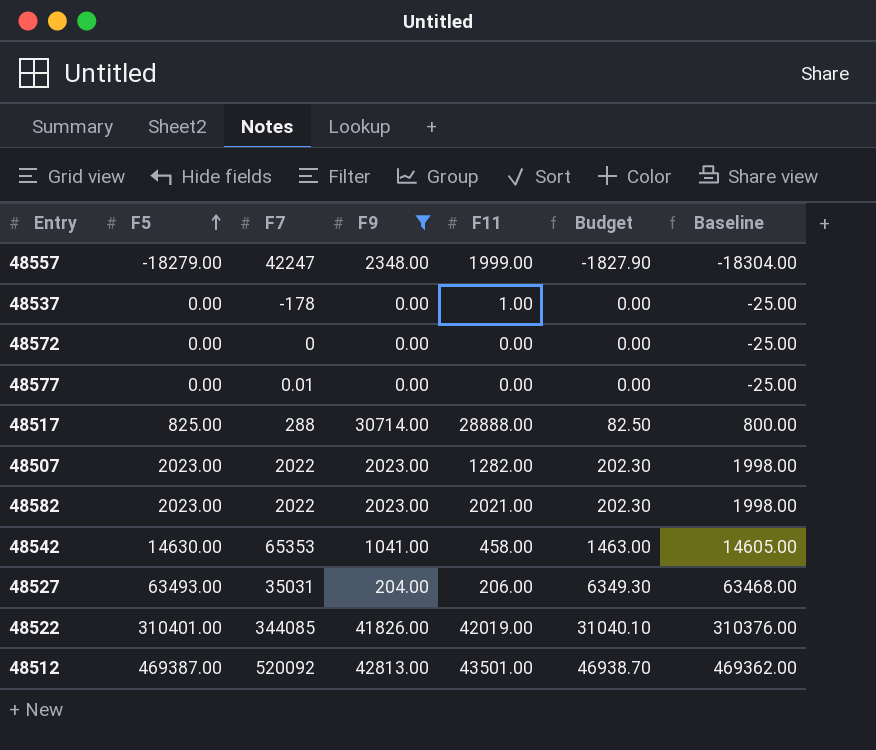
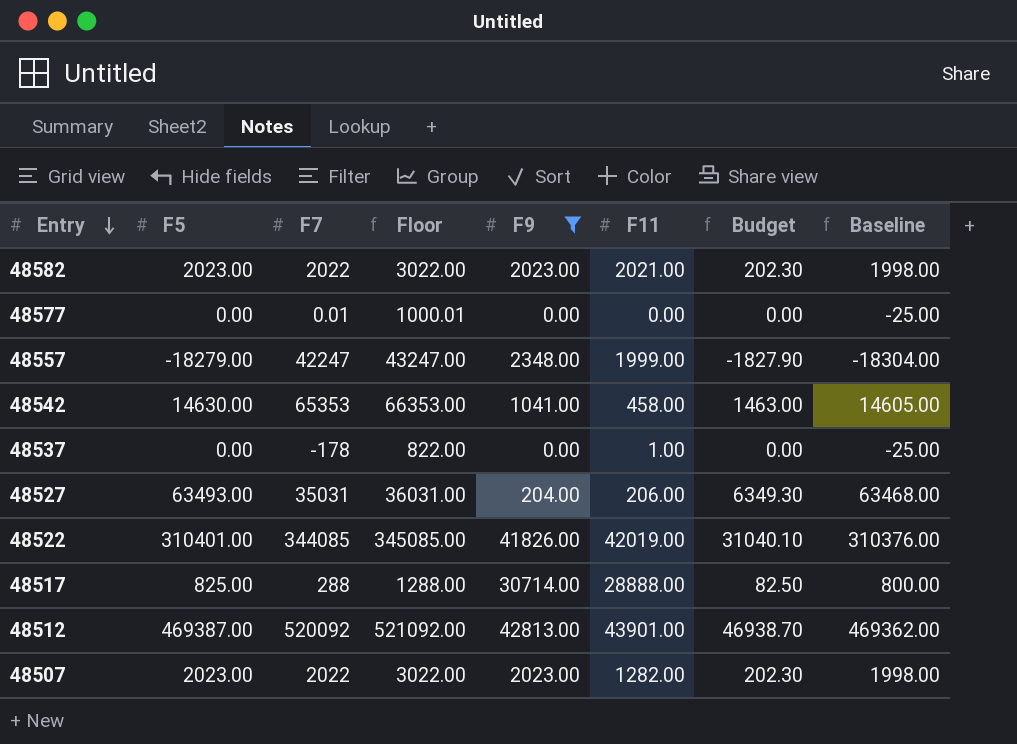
row order: F5 ascending -> Entry descending
column Floor | formula: none -> [F7] + 1000
row 48572: 0.00 | 0 | 0.00 | 0.00 | 0.00 | -25.00 -> none
48512 | F11: 43501.00 -> 43901.00

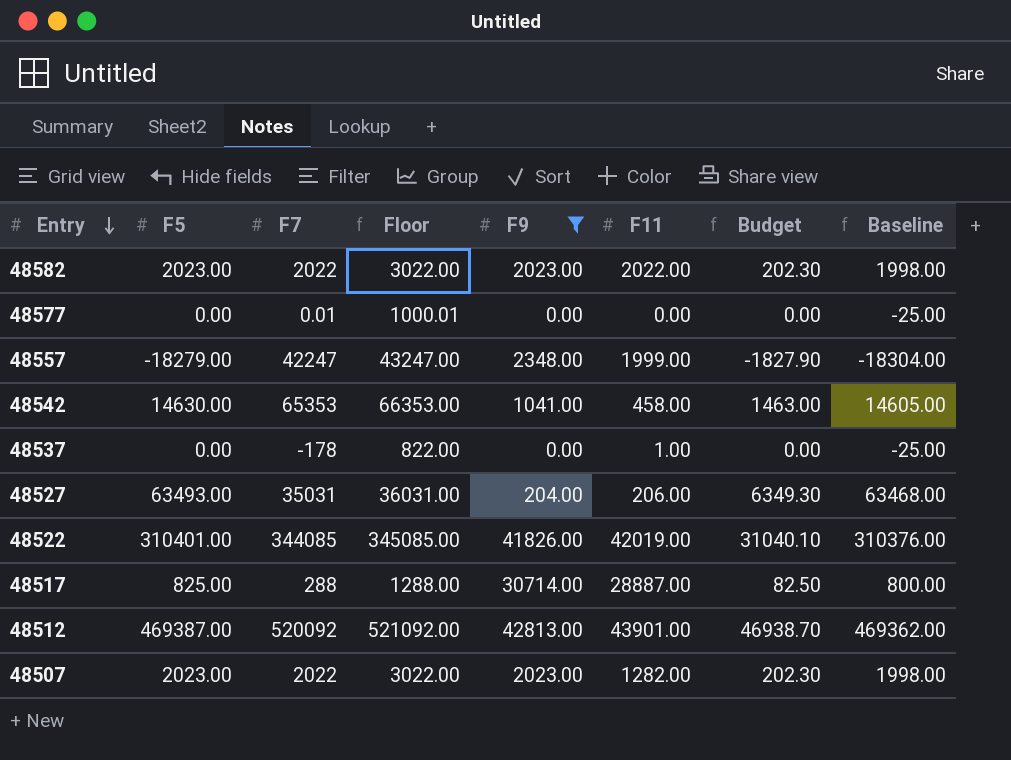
48582 | F11: 2021.00 -> 2022.00
48517 | F11: 28888.00 -> 28887.00

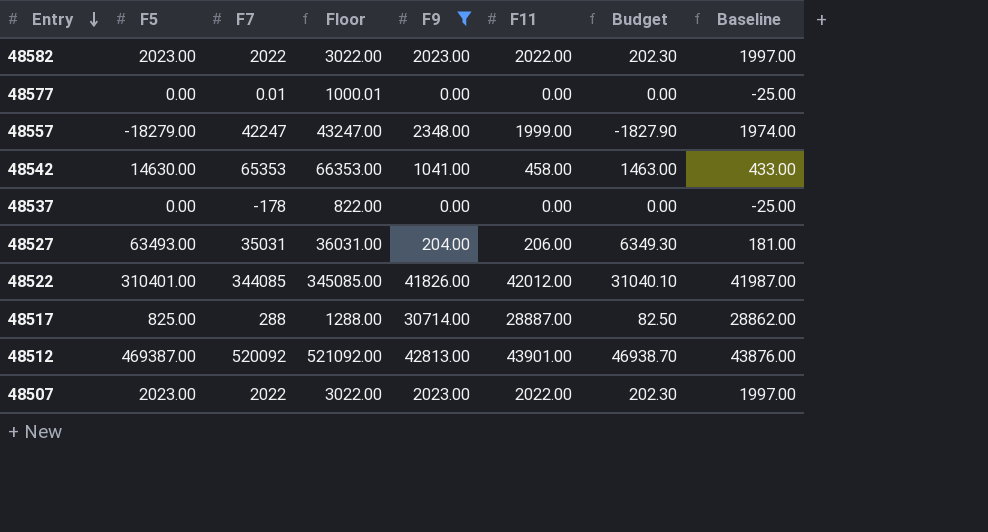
column Baseline | formula: [F5] - 25 -> [F11] - 25
48537 | F11: 1.00 -> 0.00
48522 | F11: 42019.00 -> 42012.00
48507 | F11: 1282.00 -> 2022.00

